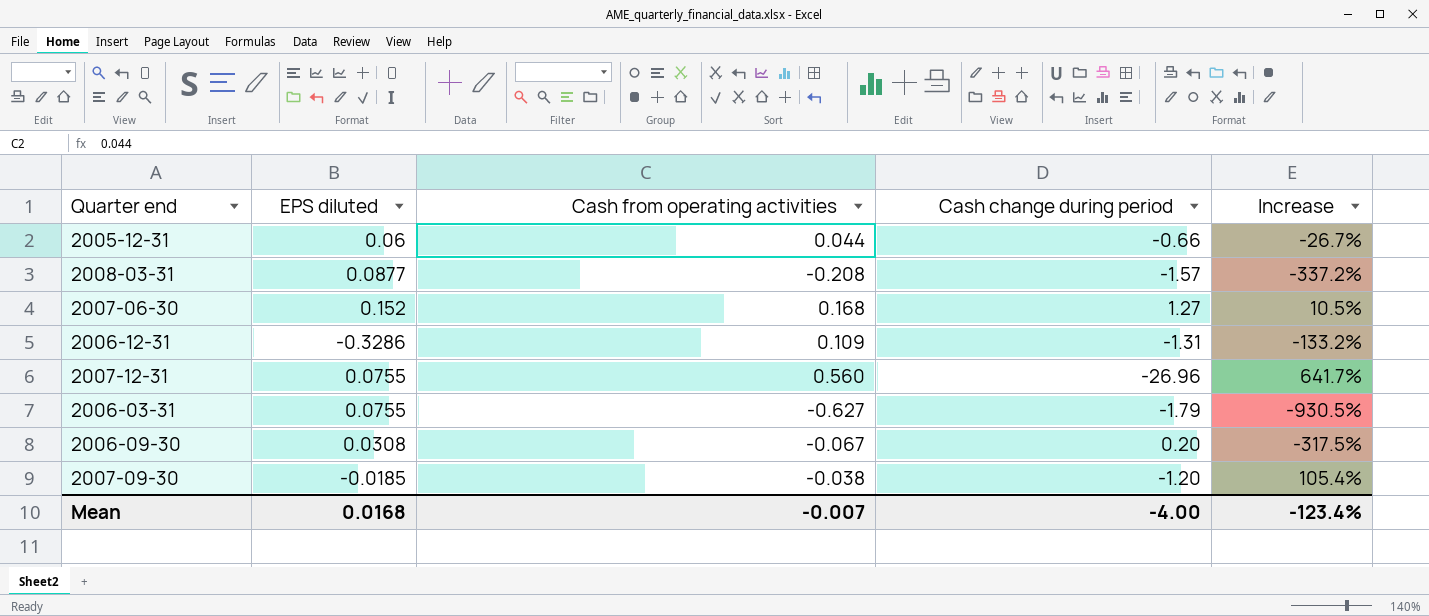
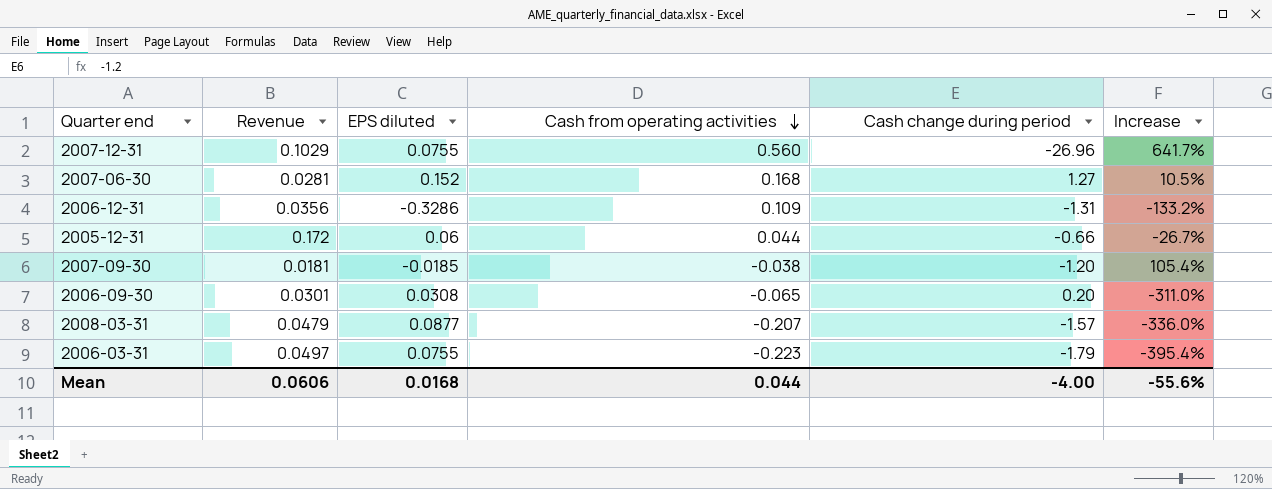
row order: none -> Cash from operating activities descending
column Revenue | position: none -> 2
2006-09-30 | Cash from operating activities: -0.067 -> -0.065
2006-09-30 | Increase: -317.5% -> -311.0%
2008-03-31 | Cash from operating activities: -0.208 -> -0.207
2008-03-31 | Increase: -337.2% -> -336.0%
2006-03-31 | Cash from operating activities: -0.627 -> -0.223
2006-03-31 | Increase: -930.5% -> -395.4%
Mean | Cash from operating activities: -0.007 -> 0.044
Mean | Increase: -123.4% -> -55.6%

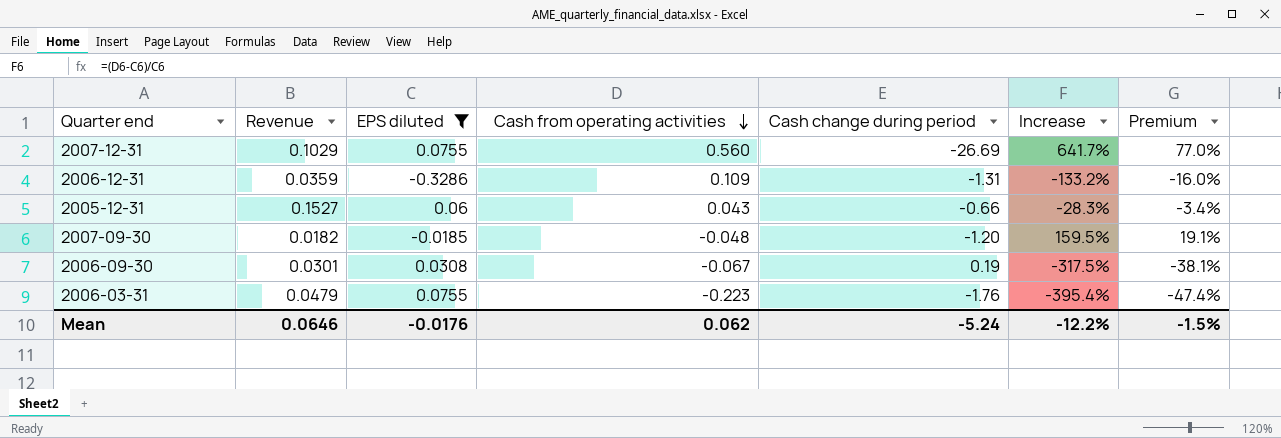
filter: none -> EPS diluted <= 0.0755
column Premium | formula: none -> [Increase] * 0.12
2007-12-31 | Cash change during period: -26.96 -> -26.69
2006-12-31 | Revenue: 0.0356 -> 0.0359
2005-12-31 | Revenue: 0.172 -> 0.1527
2005-12-31 | Cash from operating activities: 0.044 -> 0.043
2005-12-31 | Increase: -26.7% -> -28.3%
2007-09-30 | Revenue: 0.0181 -> 0.0182
2007-09-30 | Cash from operating activities: -0.038 -> -0.048
2007-09-30 | Increase: 105.4% -> 159.5%
2006-09-30 | Cash from operating activities: -0.065 -> -0.067
2006-09-30 | Cash change during period: 0.20 -> 0.19
2006-09-30 | Increase: -311.0% -> -317.5%
2006-03-31 | Revenue: 0.0497 -> 0.0479
2006-03-31 | Cash change during period: -1.79 -> -1.76
Mean | Revenue: 0.0606 -> 0.0646
Mean | EPS diluted: 0.0168 -> -0.0176
Mean | Cash from operating activities: 0.044 -> 0.062
Mean | Cash change during period: -4.00 -> -5.24
Mean | Increase: -55.6% -> -12.2%

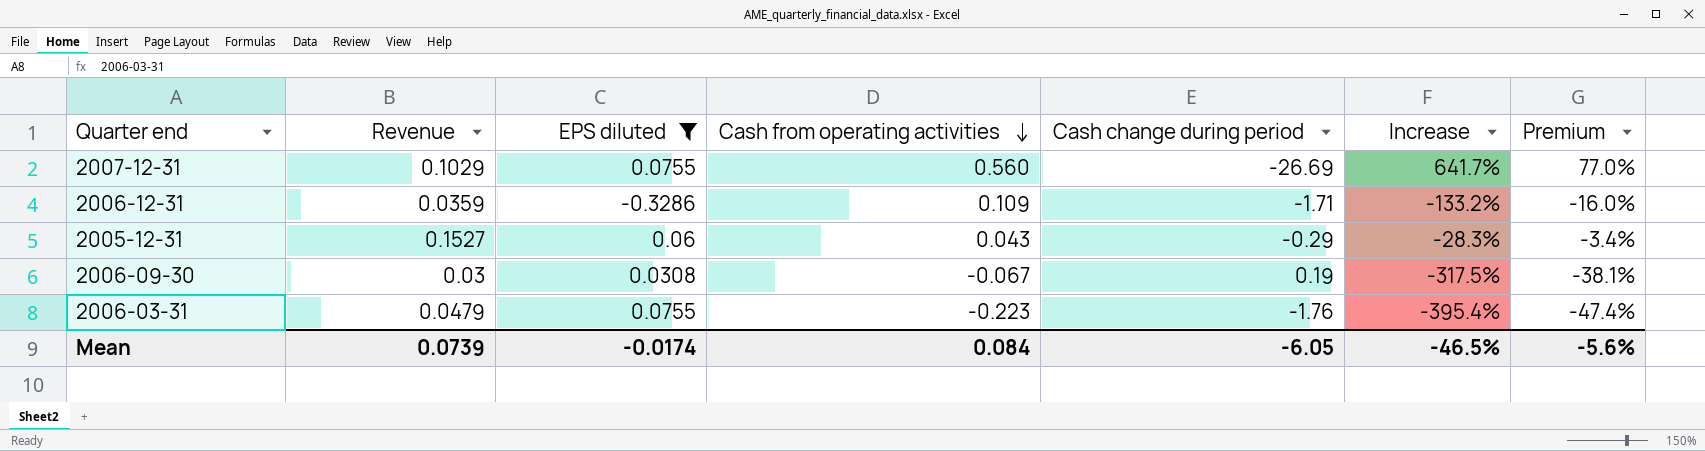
row 2007-09-30: 0.0182 | -0.0185 | -0.048 | -1.20 | 159.5% | 19.1% -> none
2006-12-31 | Cash change during period: -1.31 -> -1.71
2005-12-31 | Cash change during period: -0.66 -> -0.29
2006-09-30 | Revenue: 0.0301 -> 0.03
Mean | Revenue: 0.0646 -> 0.0739
Mean | EPS diluted: -0.0176 -> -0.0174
Mean | Cash from operating activities: 0.062 -> 0.084
Mean | Cash change during period: -5.24 -> -6.05
Mean | Increase: -12.2% -> -46.5%
Mean | Premium: -1.5% -> -5.6%

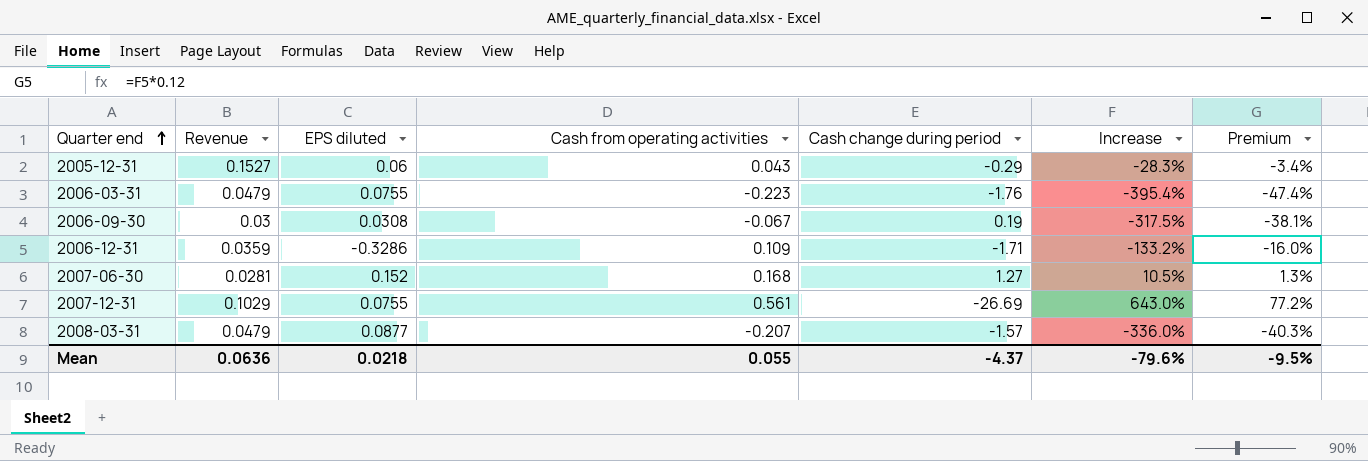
filter: EPS diluted <= 0.0755 -> none
row order: Cash from operating activities descending -> Quarter end ascending
2007-12-31 | Cash from operating activities: 0.560 -> 0.561
2007-12-31 | Increase: 641.7% -> 643.0%
2007-12-31 | Premium: 77.0% -> 77.2%
Mean | Revenue: 0.0739 -> 0.0636
Mean | EPS diluted: -0.0174 -> 0.0218
Mean | Cash from operating activities: 0.084 -> 0.055
Mean | Cash change during period: -6.05 -> -4.37
Mean | Increase: -46.5% -> -79.6%
Mean | Premium: -5.6% -> -9.5%

